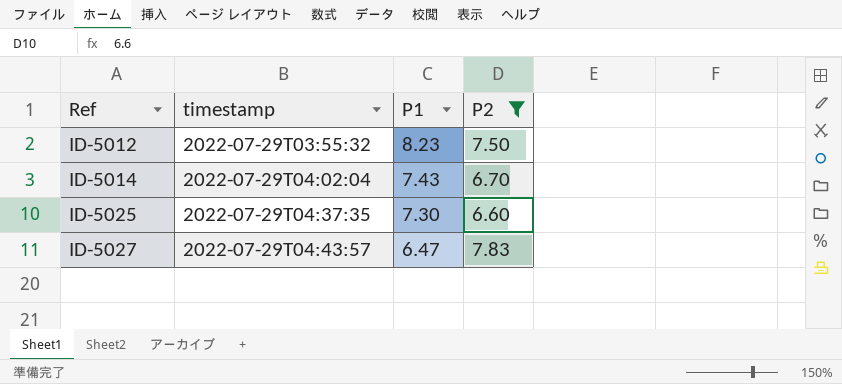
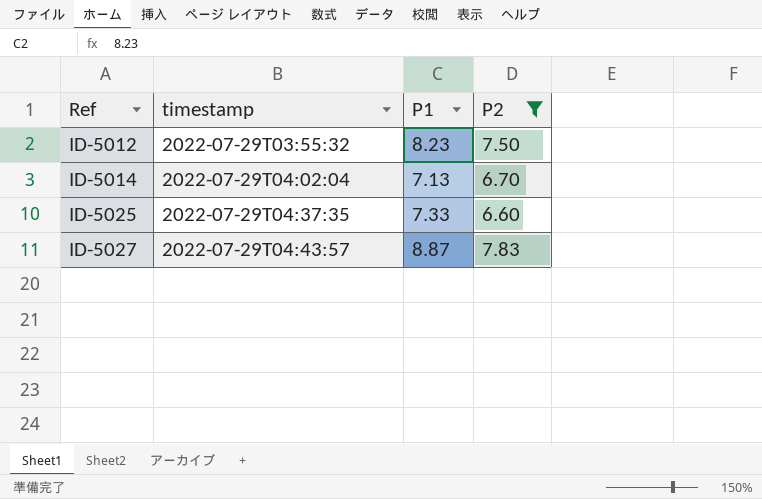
ID-5014 | P1: 7.43 -> 7.13
ID-5025 | P1: 7.30 -> 7.33
ID-5027 | P1: 6.47 -> 8.87

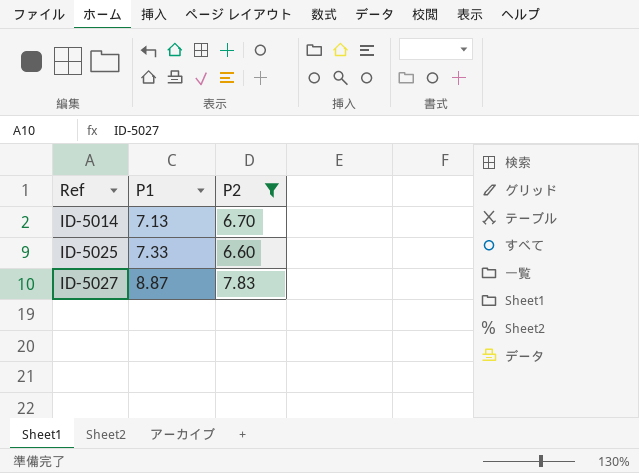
column timestamp | position: 2 -> none
row ID-5012: 2022-07-29T03:55:32 | 8.23 | 7.50 -> none

